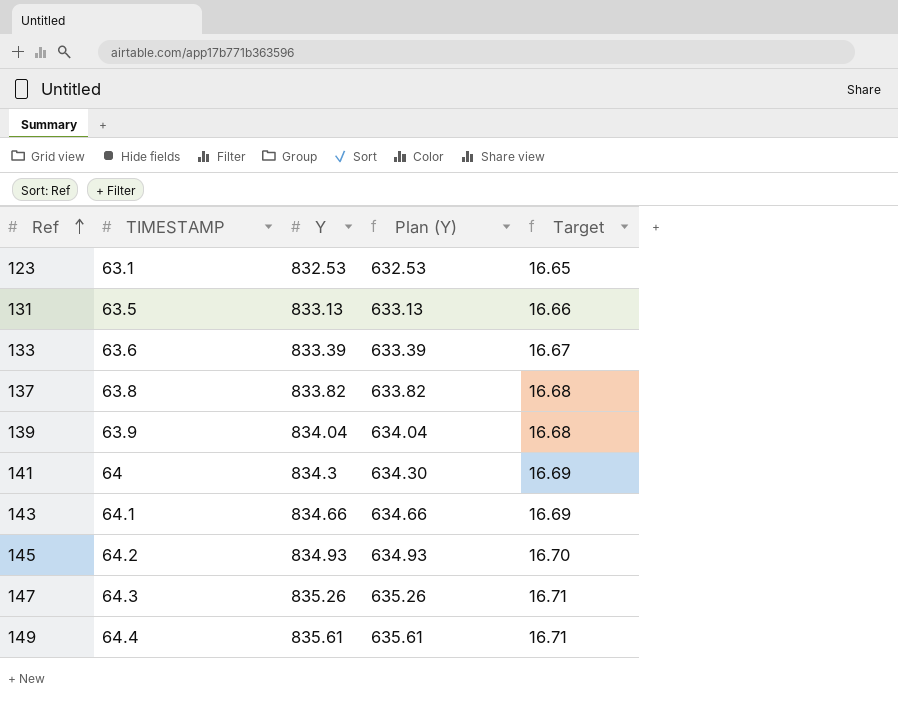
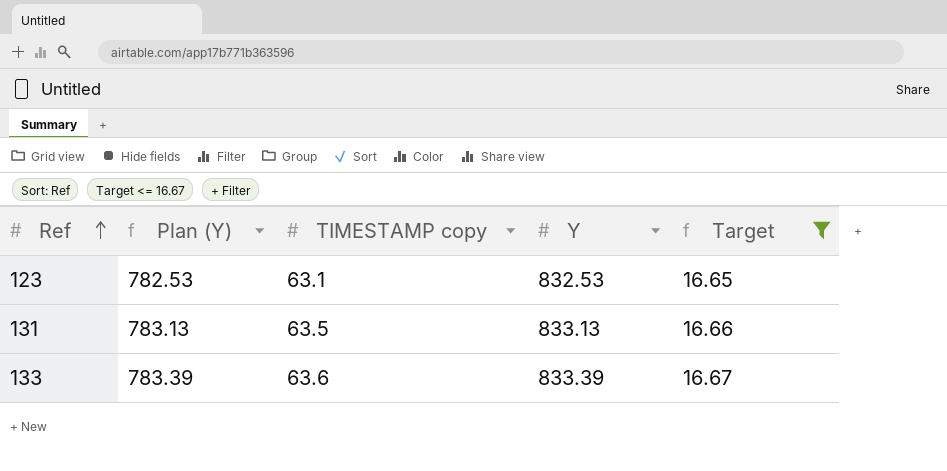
filter: none -> Target <= 16.67
column Plan (Y) | formula: [Y] - 200 -> [Y] - 50
column Plan (Y) | position: 4 -> 2
column name: TIMESTAMP -> TIMESTAMP copy

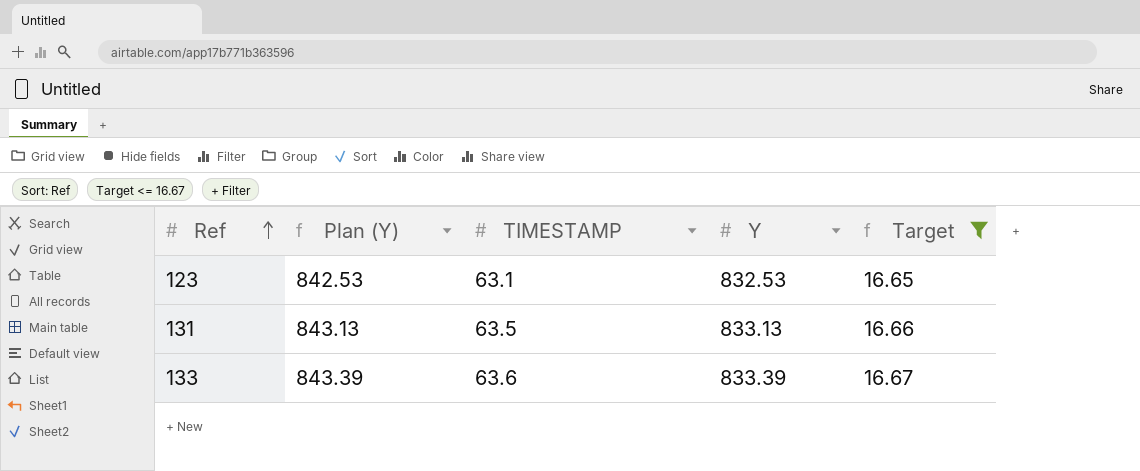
column Plan (Y) | formula: [Y] - 50 -> [Y] + 10
column name: TIMESTAMP copy -> TIMESTAMP

